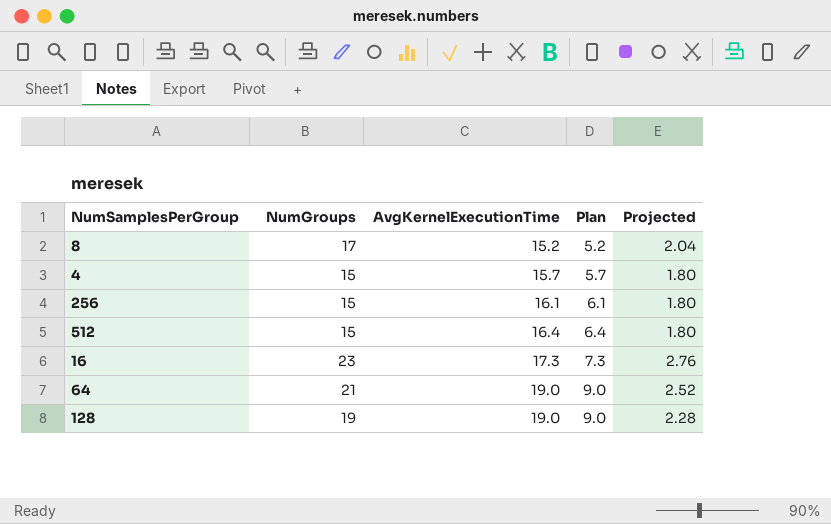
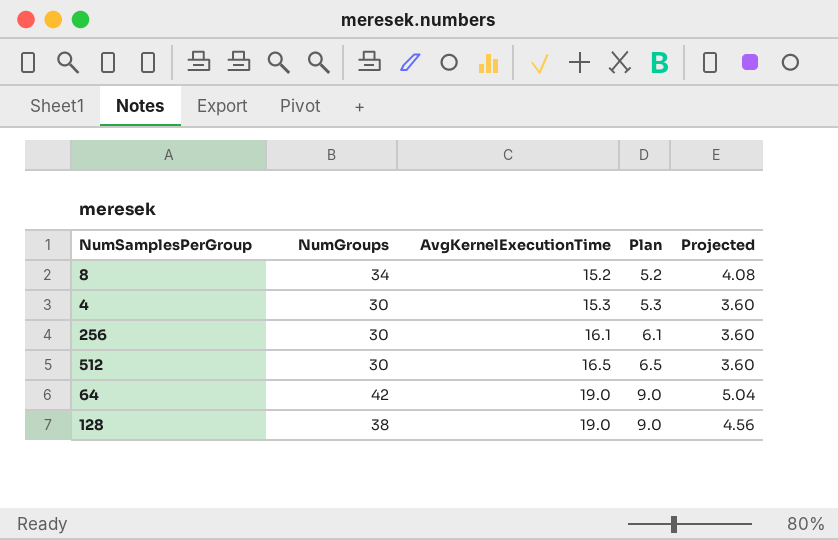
row 16: 23 | 17.3 | 7.3 | 2.76 -> none
8 | NumGroups: 17 -> 34
8 | Projected: 2.04 -> 4.08
4 | NumGroups: 15 -> 30
4 | AvgKernelExecutionTime: 15.7 -> 15.3
4 | Plan: 5.7 -> 5.3
4 | Projected: 1.80 -> 3.60
256 | NumGroups: 15 -> 30
256 | Projected: 1.80 -> 3.60
512 | NumGroups: 15 -> 30
512 | AvgKernelExecutionTime: 16.4 -> 16.5
512 | Plan: 6.4 -> 6.5
512 | Projected: 1.80 -> 3.60
64 | NumGroups: 21 -> 42
64 | Projected: 2.52 -> 5.04
128 | NumGroups: 19 -> 38
128 | Projected: 2.28 -> 4.56

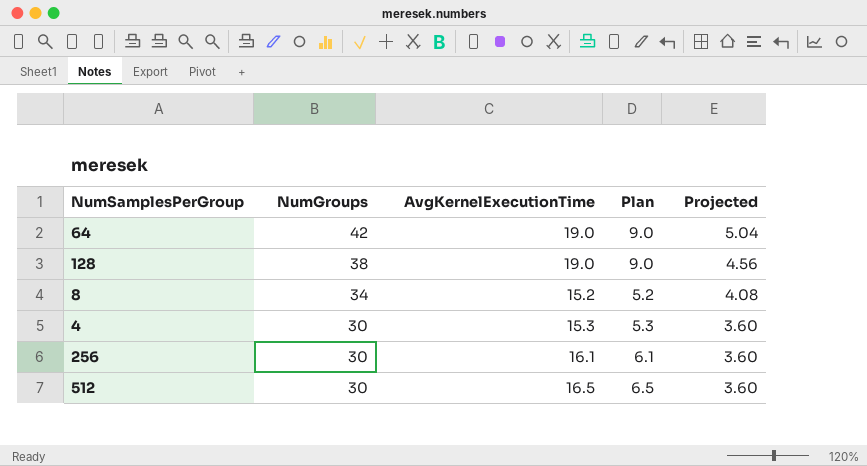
row order: AvgKernelExecutionTime ascending -> NumGroups descending

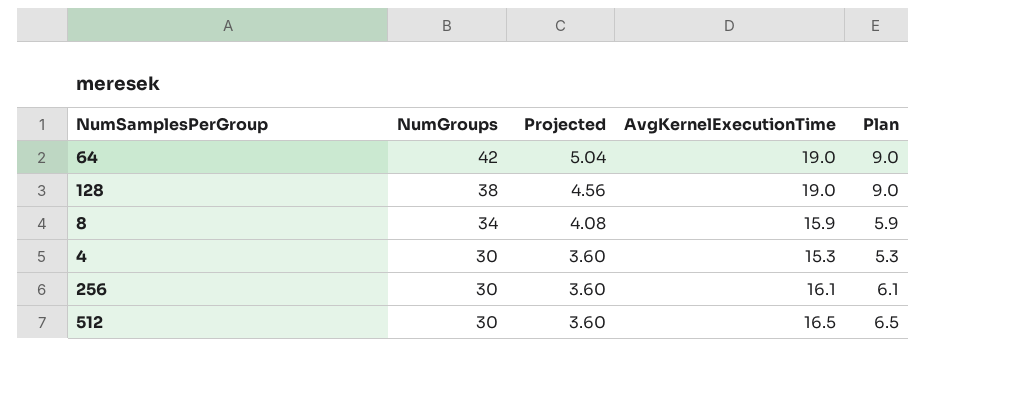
column Projected | position: 5 -> 3
8 | AvgKernelExecutionTime: 15.2 -> 15.9
8 | Plan: 5.2 -> 5.9

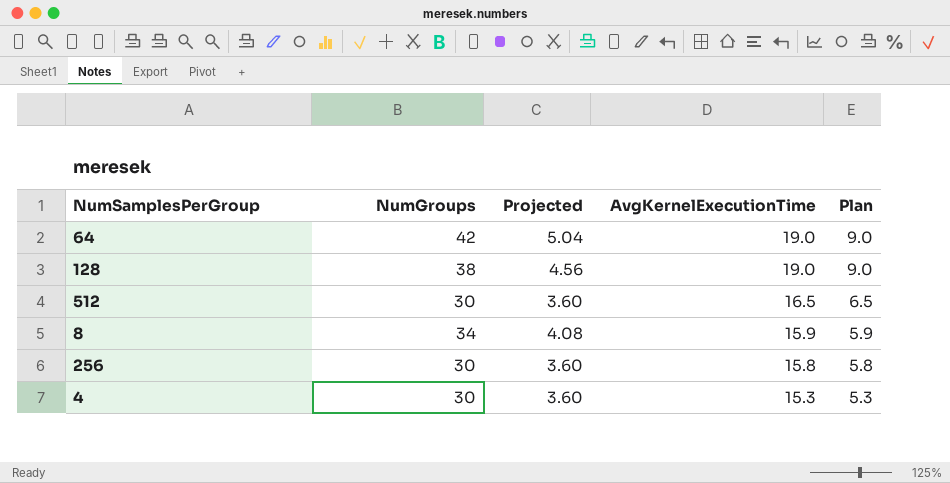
row order: NumGroups descending -> AvgKernelExecutionTime descending
256 | AvgKernelExecutionTime: 16.1 -> 15.8
256 | Plan: 6.1 -> 5.8

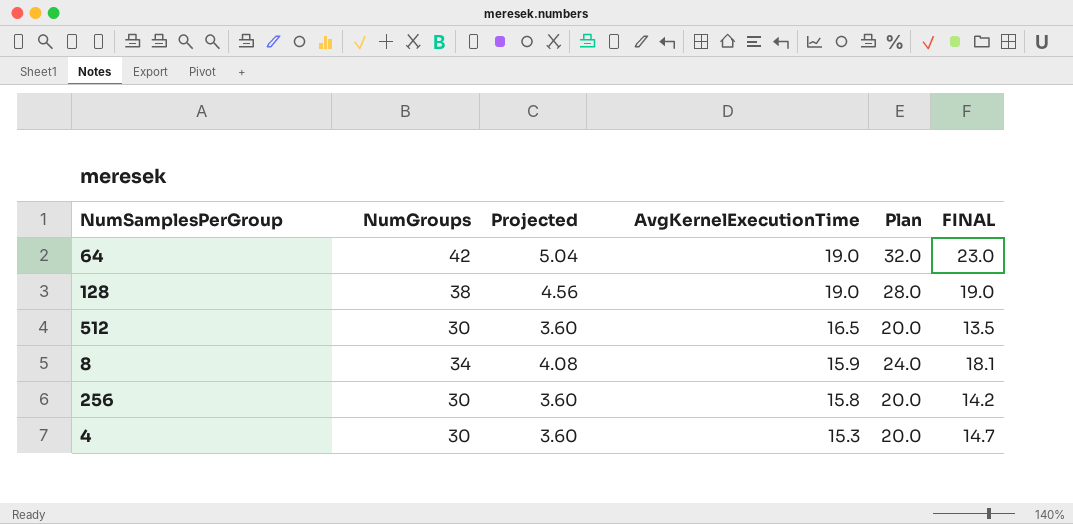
column Plan | formula: [AvgKernelExecutionTime] - 10 -> [NumGroups] - 10
column FINAL | formula: none -> [NumGroups] - [AvgKernelExecutionTime]

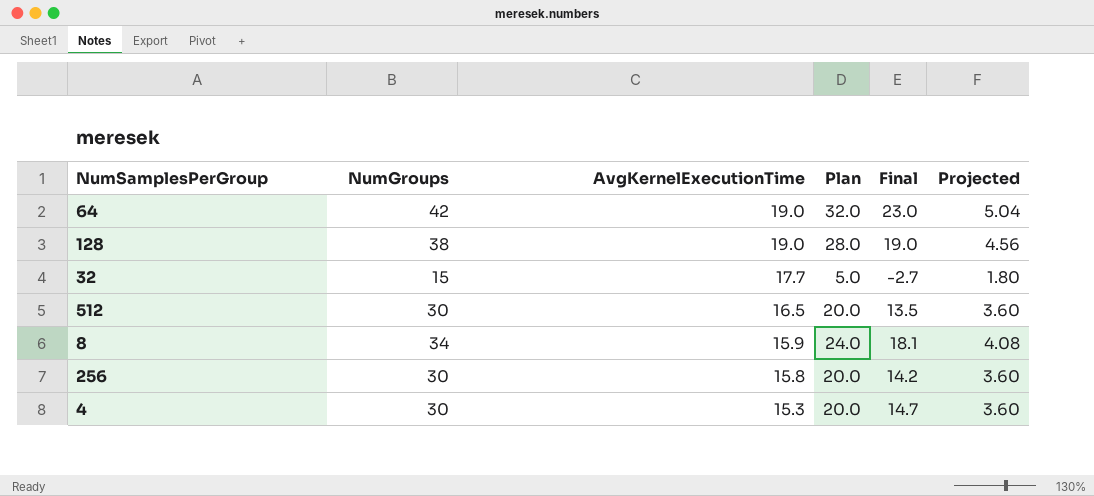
column name: FINAL -> Final
column Projected | position: 3 -> 6
row 32: none -> 15 | 17.7 | 5.0 | -2.7 | 1.80

